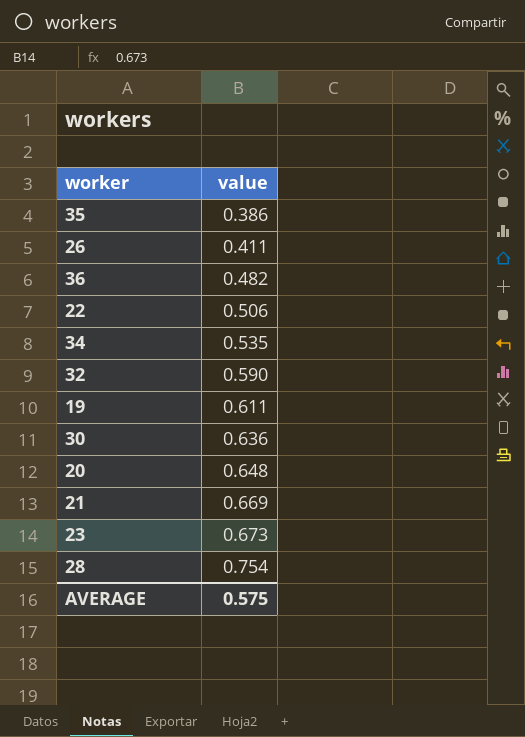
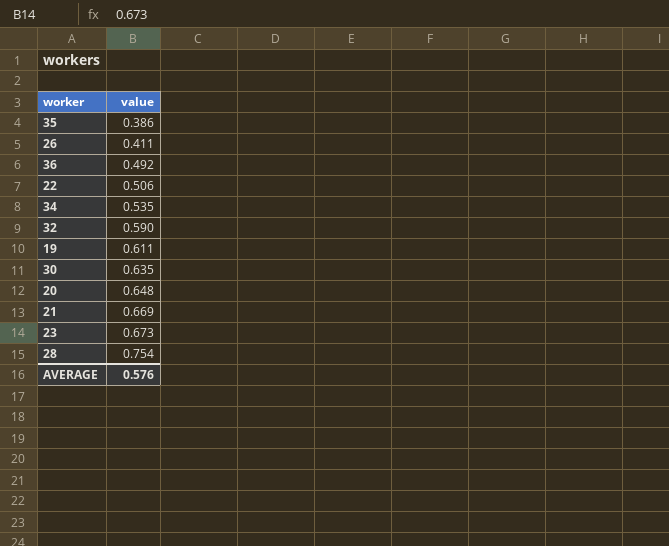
36 | value: 0.482 -> 0.492
30 | value: 0.636 -> 0.635
AVERAGE | value: 0.575 -> 0.576

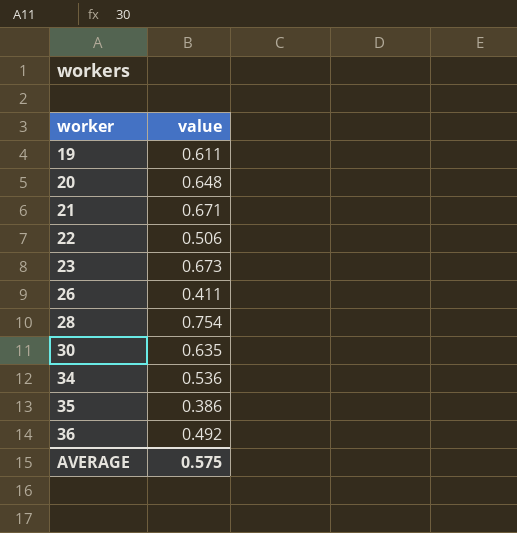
row order: value ascending -> worker ascending
row 32: 0.590 -> none
21 | value: 0.669 -> 0.671
34 | value: 0.535 -> 0.536
AVERAGE | value: 0.576 -> 0.575

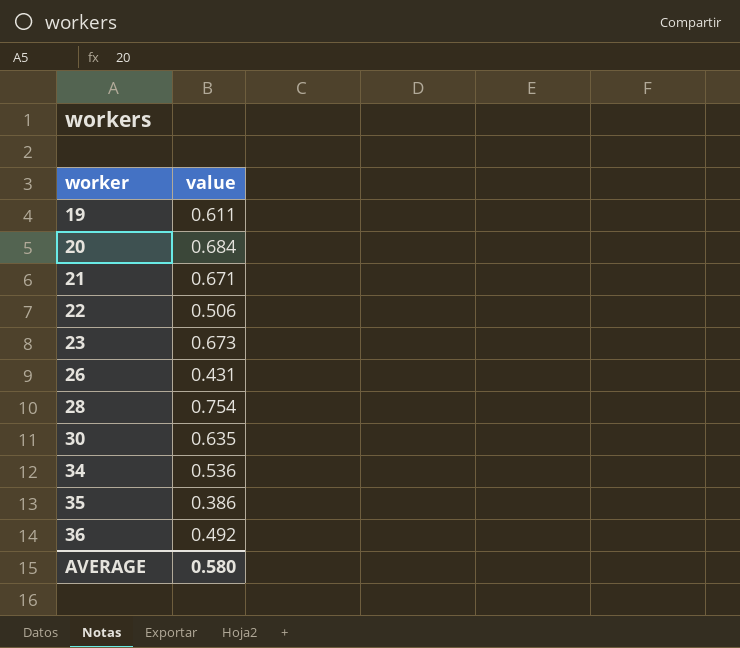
20 | value: 0.648 -> 0.684
26 | value: 0.411 -> 0.431
AVERAGE | value: 0.575 -> 0.580

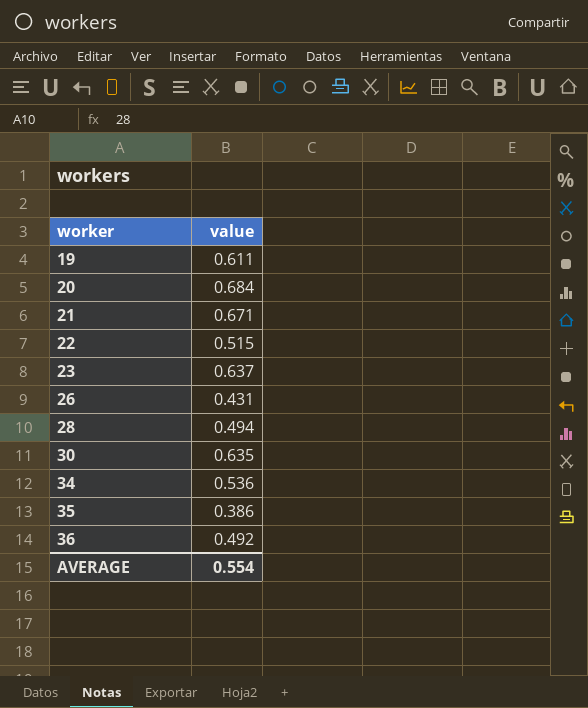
22 | value: 0.506 -> 0.515
23 | value: 0.673 -> 0.637
28 | value: 0.754 -> 0.494
AVERAGE | value: 0.580 -> 0.554

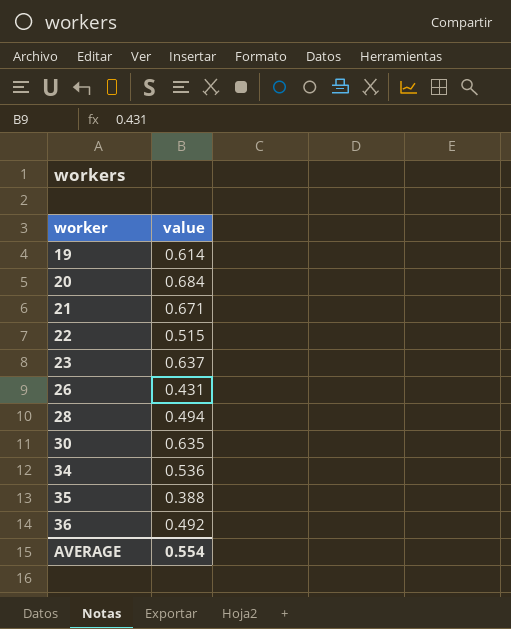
19 | value: 0.611 -> 0.614
35 | value: 0.386 -> 0.388

